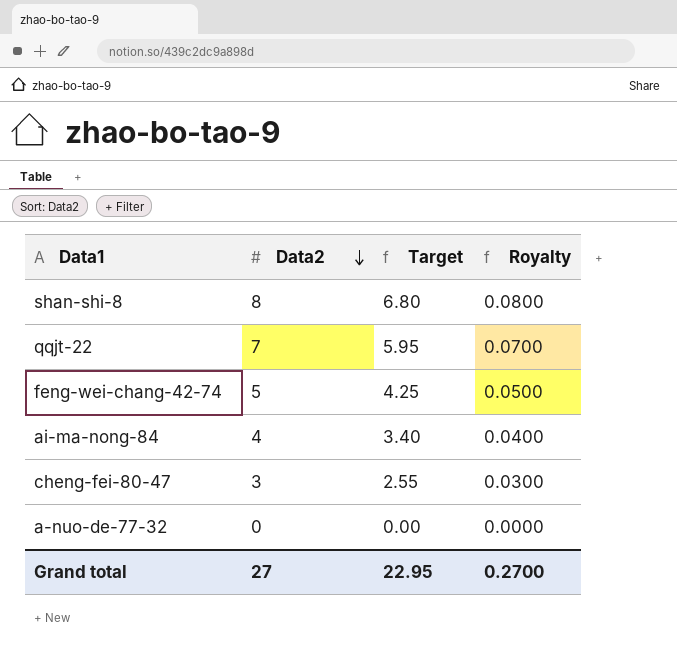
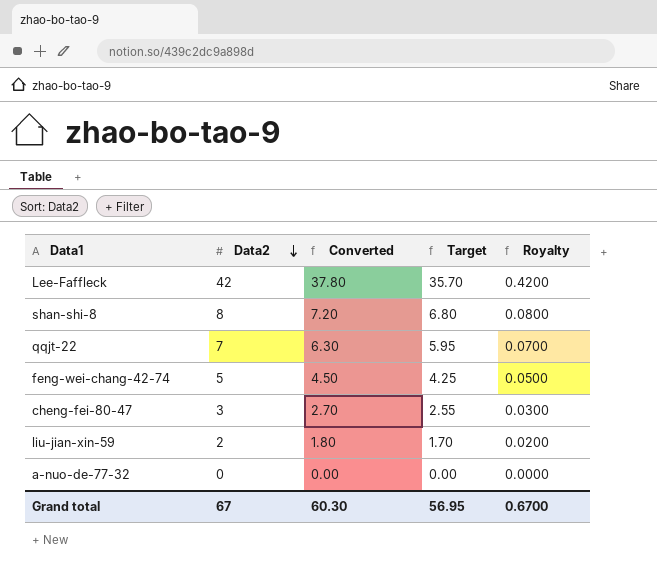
column Converted | formula: none -> [Data2] * 0.9
row ai-ma-nong-84: 4 | 3.40 | 0.0400 -> none
row Lee-Faffleck: none -> 42 | 37.80 | 35.70 | 0.4200
row liu-jian-xin-59: none -> 2 | 1.80 | 1.70 | 0.0200
Grand total | Data2: 27 -> 67
Grand total | Target: 22.95 -> 56.95
Grand total | Royalty: 0.2700 -> 0.6700

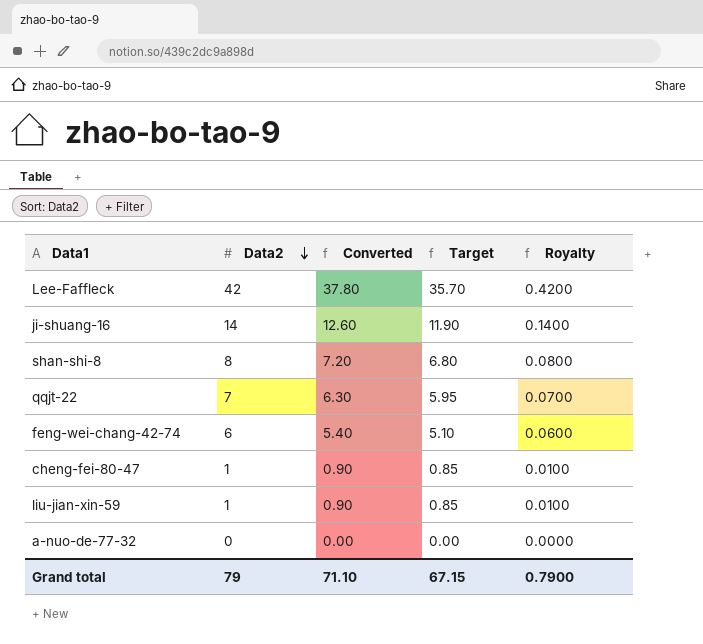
row ji-shuang-16: none -> 14 | 12.60 | 11.90 | 0.1400
feng-wei-chang-42-74 | Data2: 5 -> 6
feng-wei-chang-42-74 | Converted: 4.50 -> 5.40
feng-wei-chang-42-74 | Target: 4.25 -> 5.10
feng-wei-chang-42-74 | Royalty: 0.0500 -> 0.0600
cheng-fei-80-47 | Data2: 3 -> 1
cheng-fei-80-47 | Converted: 2.70 -> 0.90
cheng-fei-80-47 | Target: 2.55 -> 0.85
cheng-fei-80-47 | Royalty: 0.0300 -> 0.0100
liu-jian-xin-59 | Data2: 2 -> 1
liu-jian-xin-59 | Converted: 1.80 -> 0.90
liu-jian-xin-59 | Target: 1.70 -> 0.85
liu-jian-xin-59 | Royalty: 0.0200 -> 0.0100
Grand total | Data2: 67 -> 79
Grand total | Converted: 60.30 -> 71.10
Grand total | Target: 56.95 -> 67.15
Grand total | Royalty: 0.6700 -> 0.7900

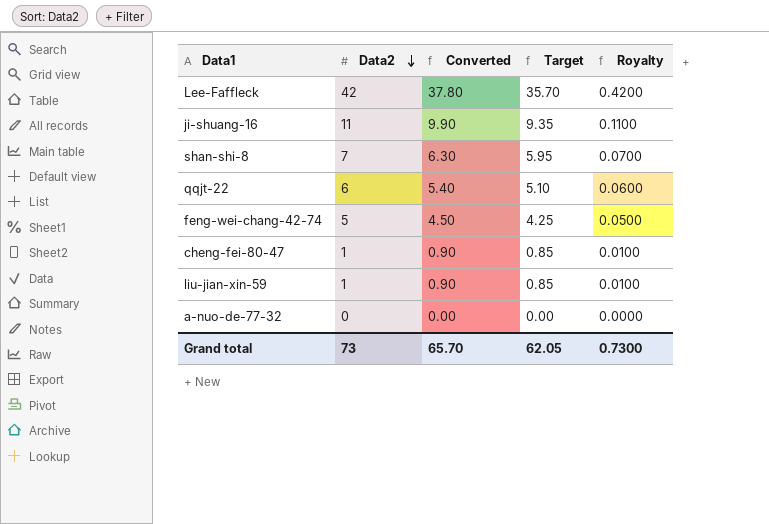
ji-shuang-16 | Data2: 14 -> 11
ji-shuang-16 | Converted: 12.60 -> 9.90
ji-shuang-16 | Target: 11.90 -> 9.35
ji-shuang-16 | Royalty: 0.1400 -> 0.1100
shan-shi-8 | Data2: 8 -> 7
shan-shi-8 | Converted: 7.20 -> 6.30
shan-shi-8 | Target: 6.80 -> 5.95
shan-shi-8 | Royalty: 0.0800 -> 0.0700
qqjt-22 | Data2: 7 -> 6
qqjt-22 | Converted: 6.30 -> 5.40
qqjt-22 | Target: 5.95 -> 5.10
qqjt-22 | Royalty: 0.0700 -> 0.0600
feng-wei-chang-42-74 | Data2: 6 -> 5
feng-wei-chang-42-74 | Converted: 5.40 -> 4.50
feng-wei-chang-42-74 | Target: 5.10 -> 4.25
feng-wei-chang-42-74 | Royalty: 0.0600 -> 0.0500
Grand total | Data2: 79 -> 73
Grand total | Converted: 71.10 -> 65.70
Grand total | Target: 67.15 -> 62.05
Grand total | Royalty: 0.7900 -> 0.7300

